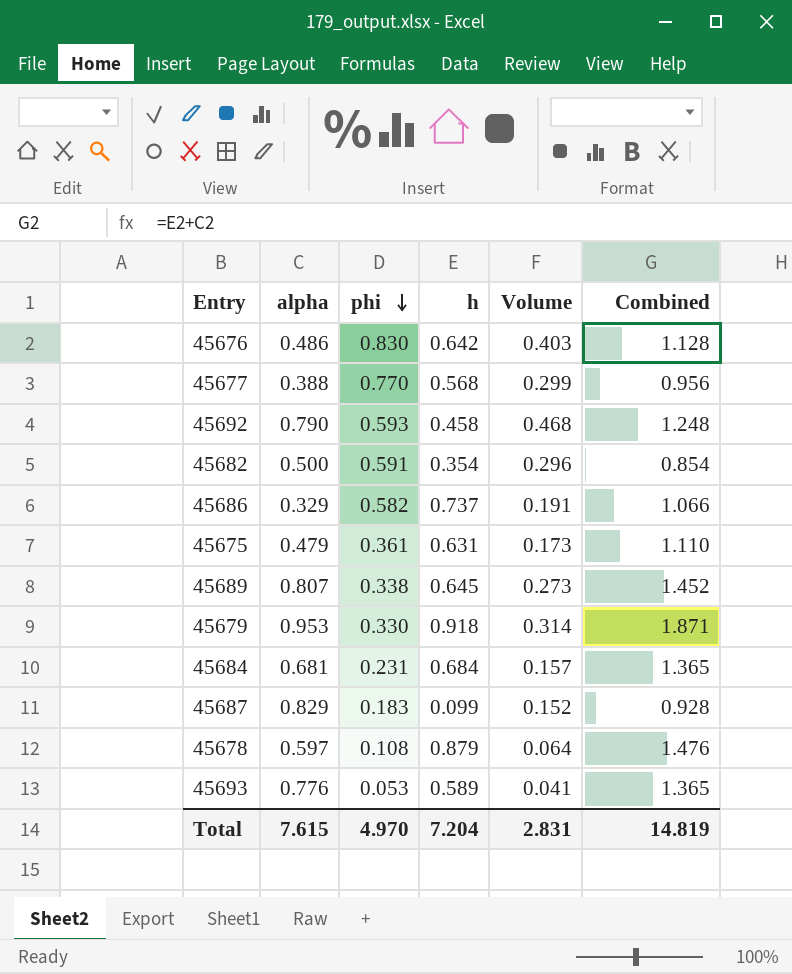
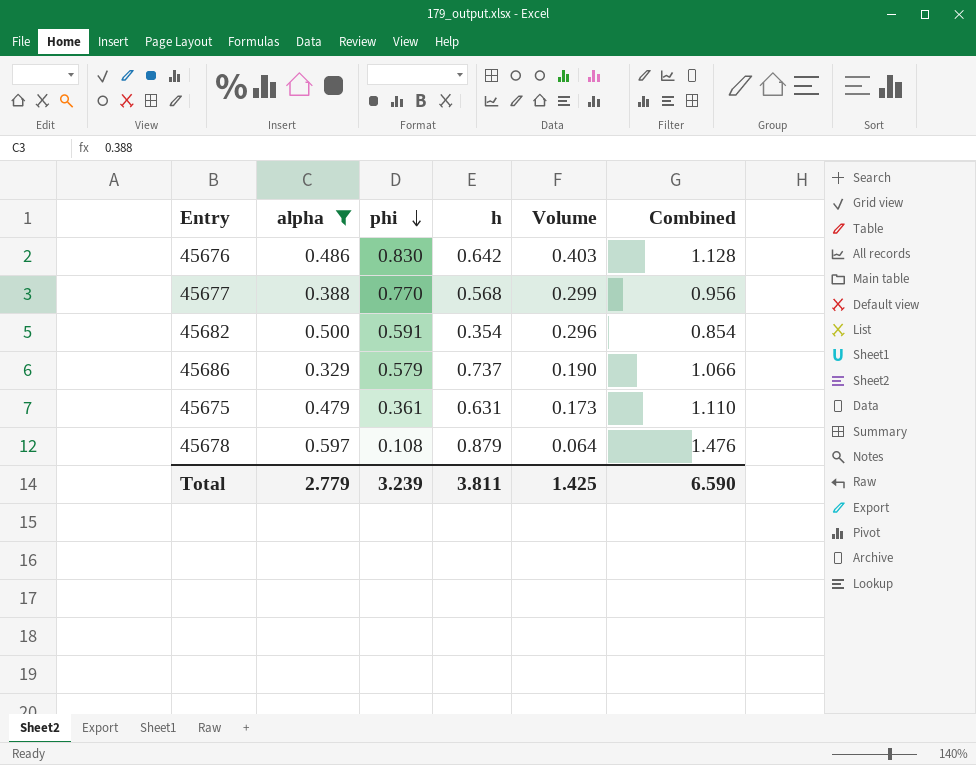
filter: none -> alpha <= 0.597
45686 | phi: 0.582 -> 0.579
45686 | Volume: 0.191 -> 0.190
Total | alpha: 7.615 -> 2.779
Total | phi: 4.970 -> 3.239
Total | h: 7.204 -> 3.811
Total | Volume: 2.831 -> 1.425
Total | Combined: 14.819 -> 6.590

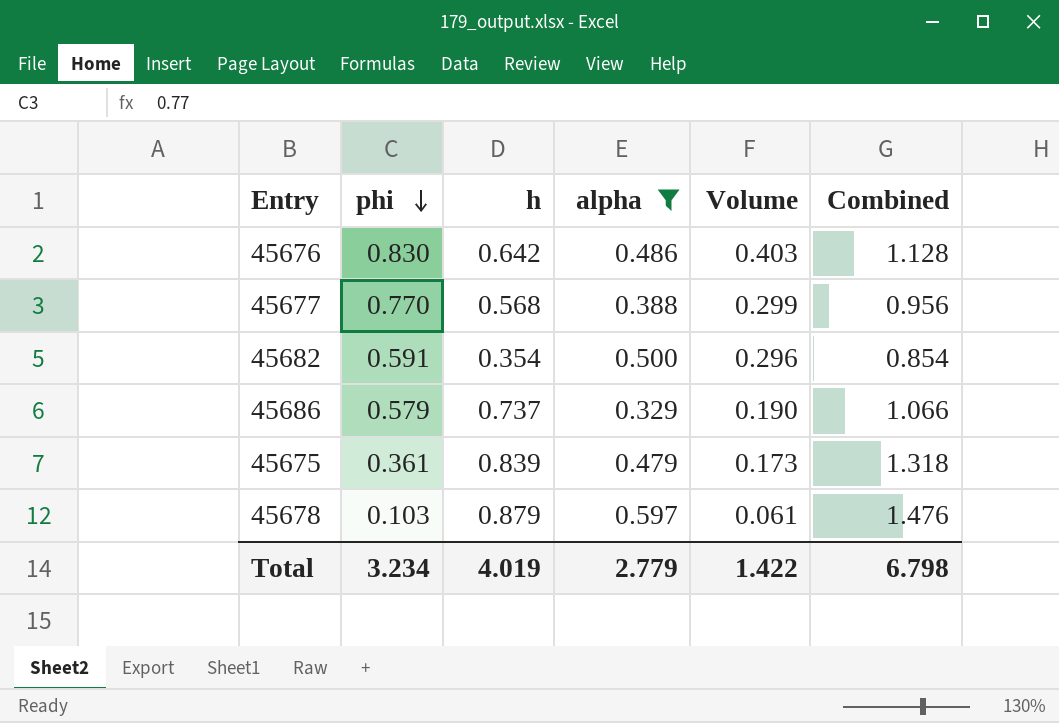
column alpha | position: 2 -> 4
45675 | h: 0.631 -> 0.839
45675 | Combined: 1.110 -> 1.318
45678 | phi: 0.108 -> 0.103
45678 | Volume: 0.064 -> 0.061
Total | phi: 3.239 -> 3.234
Total | h: 3.811 -> 4.019
Total | Volume: 1.425 -> 1.422
Total | Combined: 6.590 -> 6.798

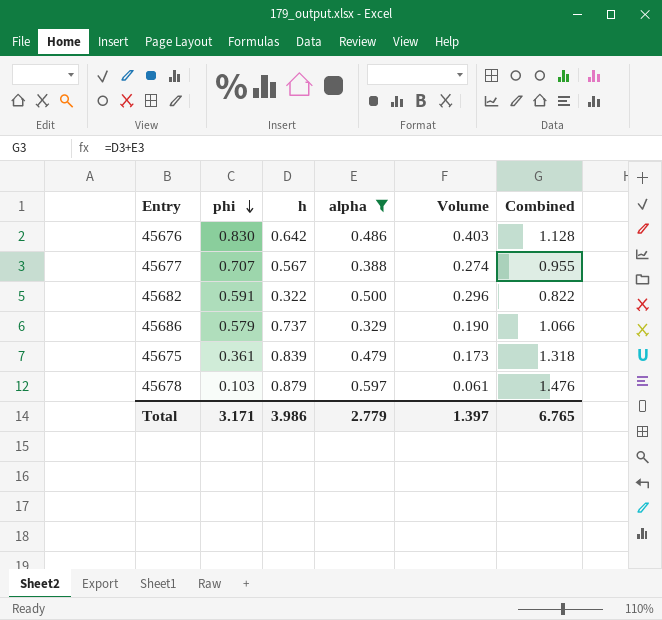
45677 | phi: 0.770 -> 0.707
45677 | h: 0.568 -> 0.567
45677 | Volume: 0.299 -> 0.274
45677 | Combined: 0.956 -> 0.955
45682 | h: 0.354 -> 0.322
45682 | Combined: 0.854 -> 0.822
Total | phi: 3.234 -> 3.171
Total | h: 4.019 -> 3.986
Total | Volume: 1.422 -> 1.397
Total | Combined: 6.798 -> 6.765

